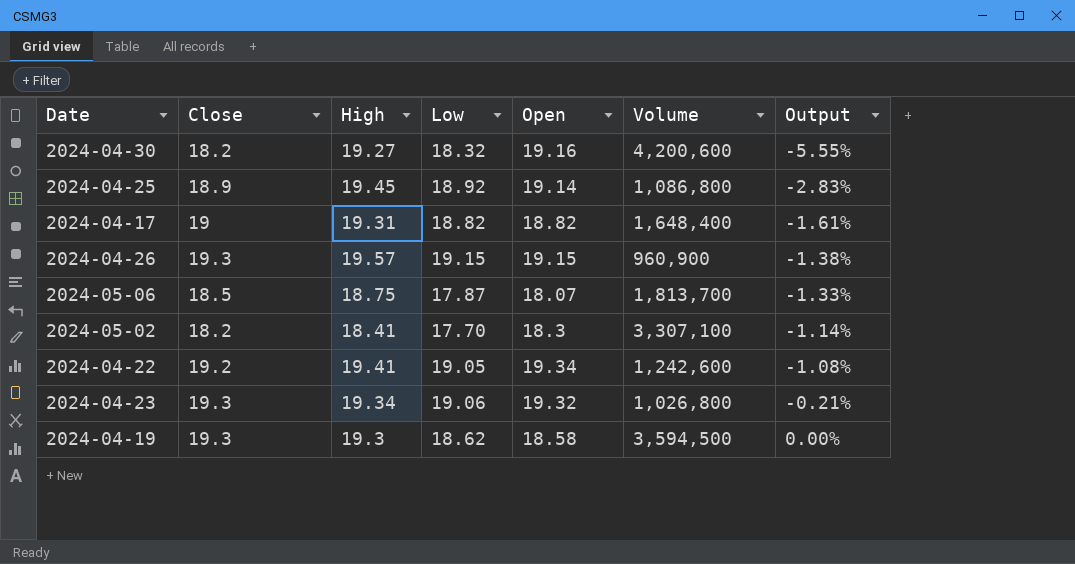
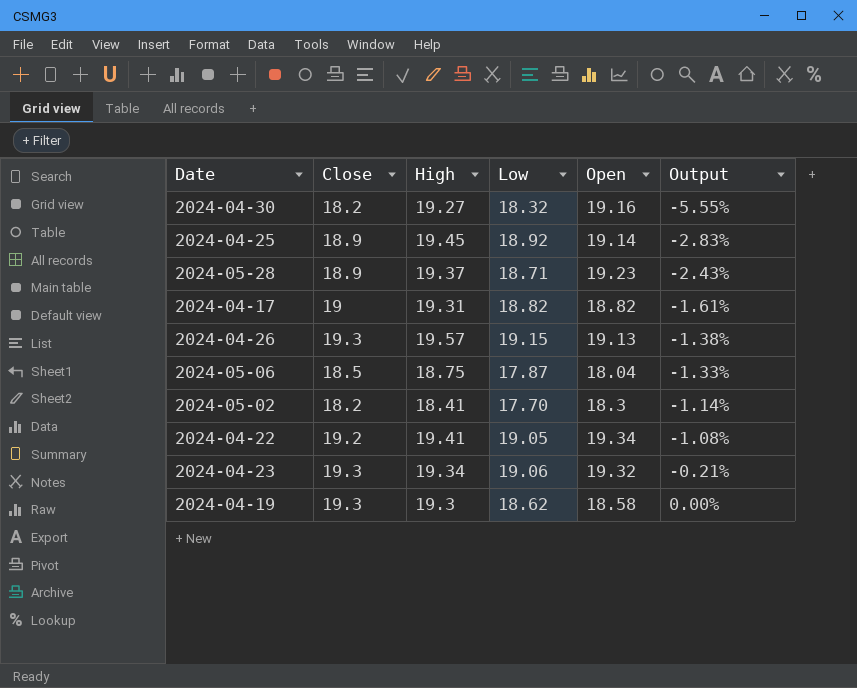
column Volume | position: 6 -> none
row 2024-05-28: none -> 18.9 | 19.37 | 18.71 | 19.23 | -2.43%
2024-04-26 | Open: 19.15 -> 19.13
2024-05-06 | Open: 18.07 -> 18.04

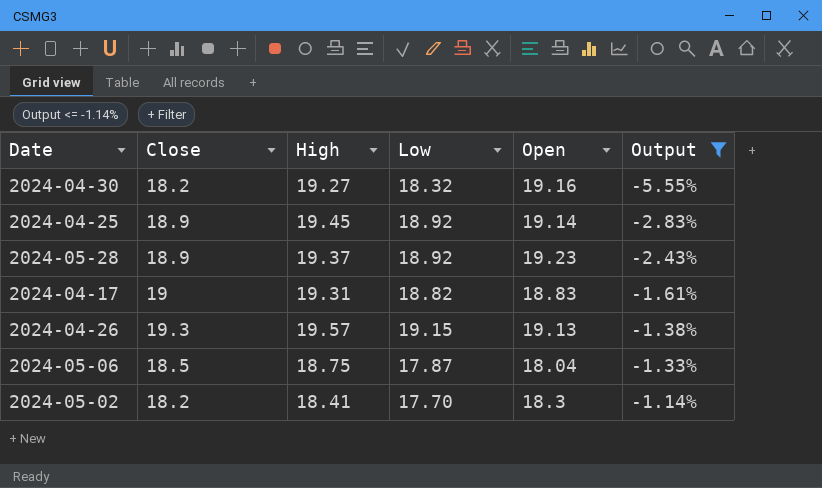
filter: none -> Output <= -1.14%
2024-05-28 | Low: 18.71 -> 18.92
2024-04-17 | Open: 18.82 -> 18.83

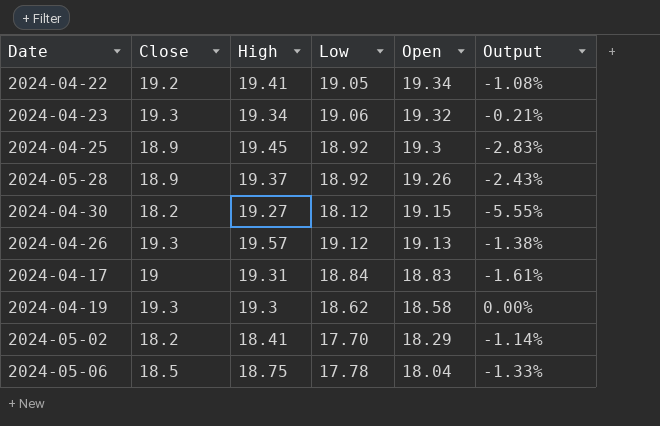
filter: Output <= -1.14% -> none
row order: Output ascending -> Open descending
2024-04-25 | Open: 19.14 -> 19.3
2024-05-28 | Open: 19.23 -> 19.26
2024-04-30 | Low: 18.32 -> 18.12
2024-04-30 | Open: 19.16 -> 19.15
2024-04-26 | Low: 19.15 -> 19.12
2024-04-17 | Low: 18.82 -> 18.84
2024-05-02 | Open: 18.3 -> 18.29
2024-05-06 | Low: 17.87 -> 17.78

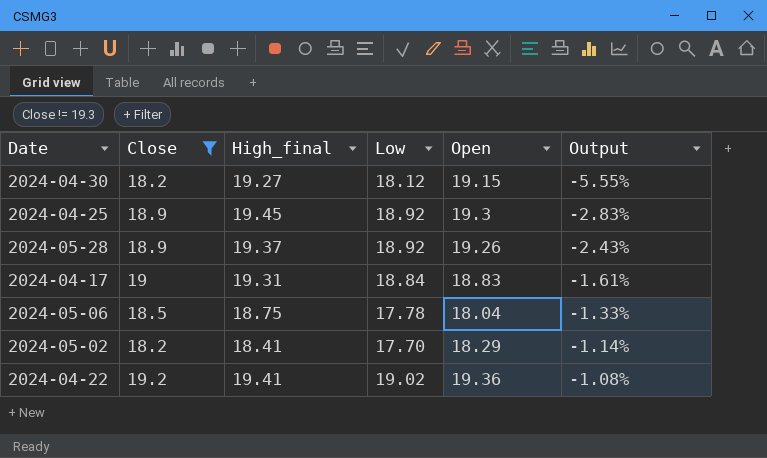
filter: none -> Close != 19.3
row order: Open descending -> Output ascending
column name: High -> High_final
2024-04-22 | Low: 19.05 -> 19.02
2024-04-22 | Open: 19.34 -> 19.36

